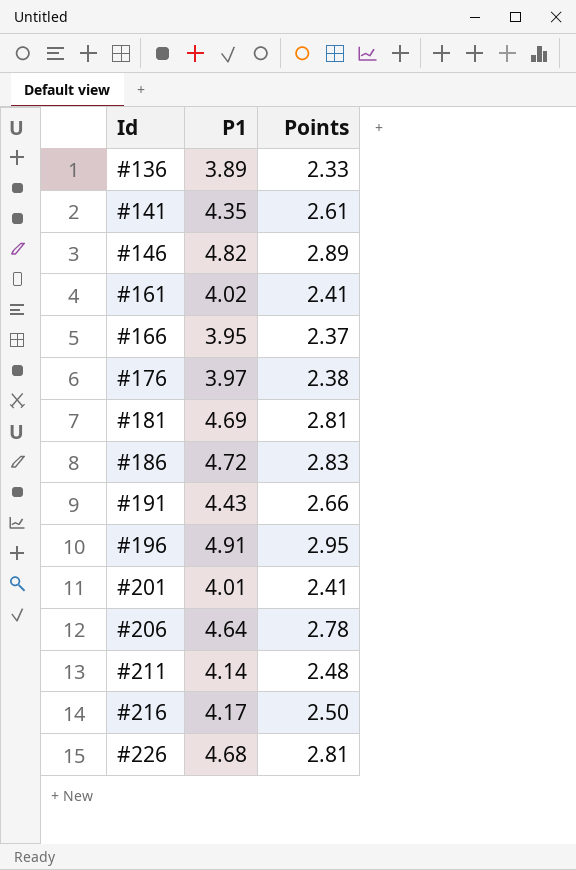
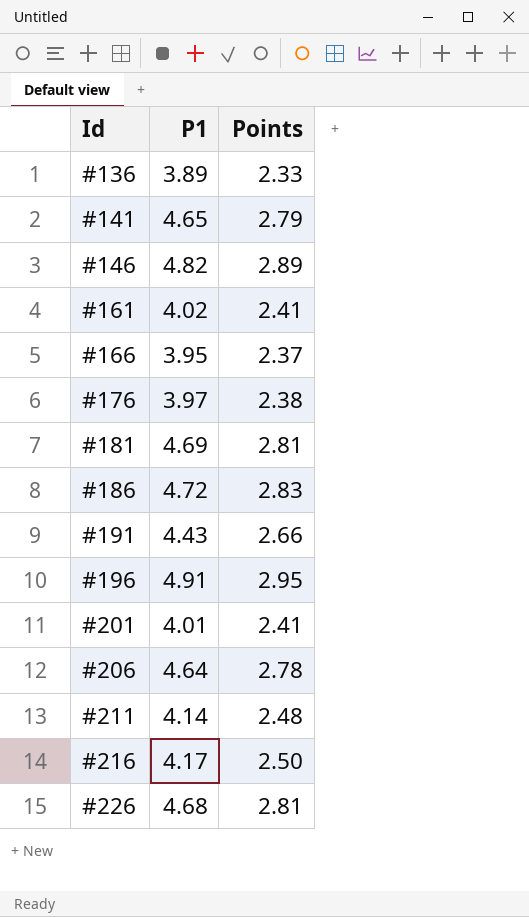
#141 | P1: 4.35 -> 4.65
#141 | Points: 2.61 -> 2.79

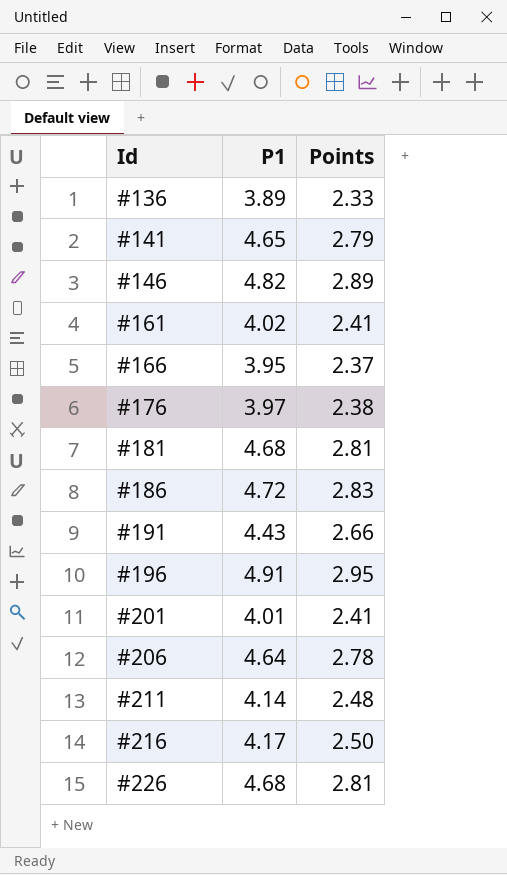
#181 | P1: 4.69 -> 4.68

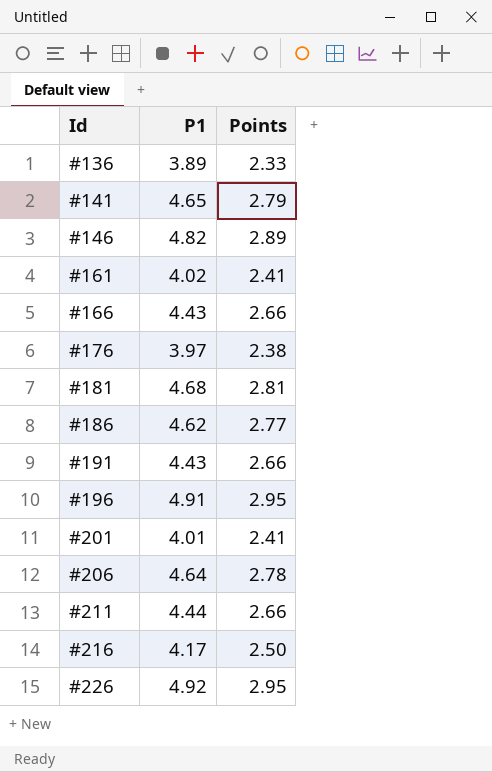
#166 | P1: 3.95 -> 4.43
#166 | Points: 2.37 -> 2.66
#186 | P1: 4.72 -> 4.62
#186 | Points: 2.83 -> 2.77
#211 | P1: 4.14 -> 4.44
#211 | Points: 2.48 -> 2.66
#226 | P1: 4.68 -> 4.92
#226 | Points: 2.81 -> 2.95

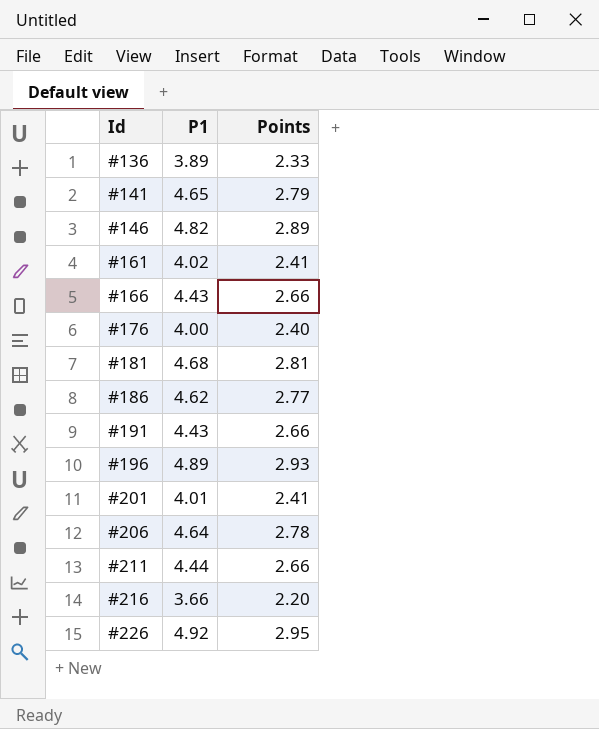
#176 | P1: 3.97 -> 4.00
#176 | Points: 2.38 -> 2.40
#196 | P1: 4.91 -> 4.89
#196 | Points: 2.95 -> 2.93
#216 | P1: 4.17 -> 3.66
#216 | Points: 2.50 -> 2.20

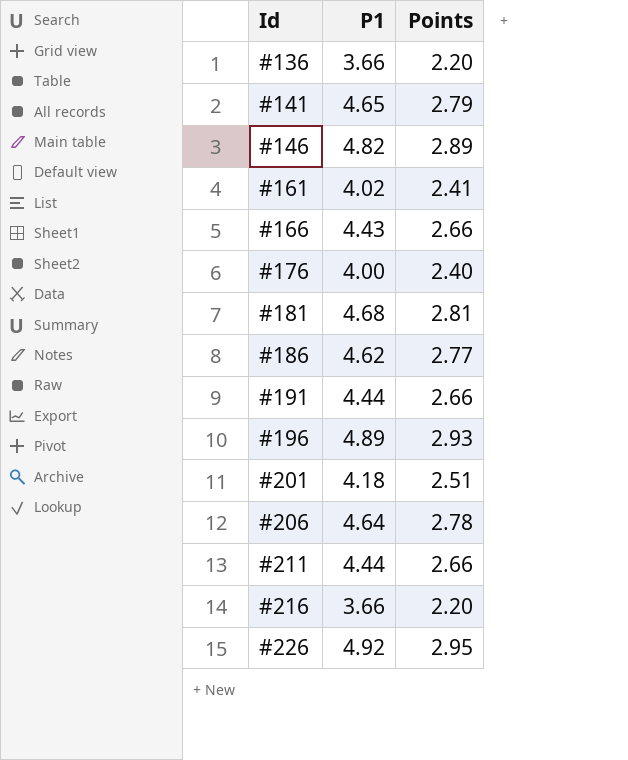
#136 | P1: 3.89 -> 3.66
#136 | Points: 2.33 -> 2.20
#191 | P1: 4.43 -> 4.44
#201 | P1: 4.01 -> 4.18
#201 | Points: 2.41 -> 2.51

